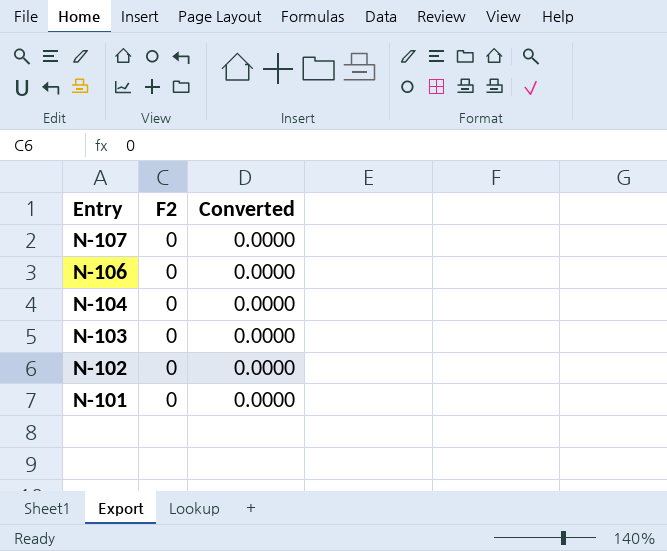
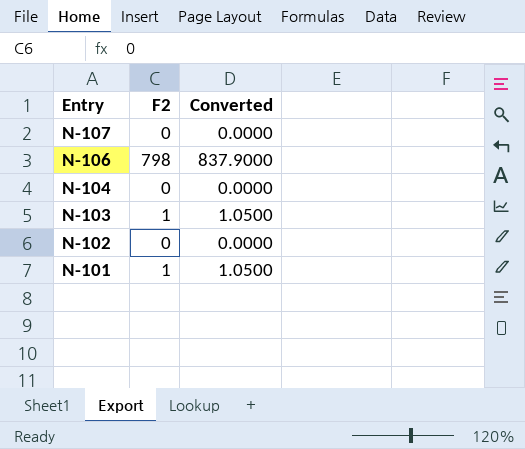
N-106 | F2: 0 -> 798
N-106 | Converted: 0.0000 -> 837.9000
N-103 | F2: 0 -> 1
N-103 | Converted: 0.0000 -> 1.0500
N-101 | F2: 0 -> 1
N-101 | Converted: 0.0000 -> 1.0500

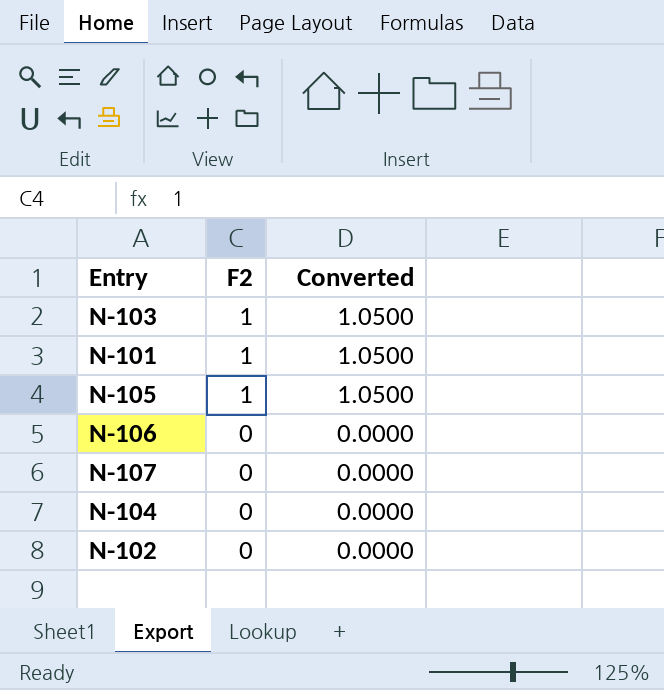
row order: Entry descending -> F2 descending
row N-105: none -> 1 | 1.0500
N-106 | F2: 798 -> 0
N-106 | Converted: 837.9000 -> 0.0000

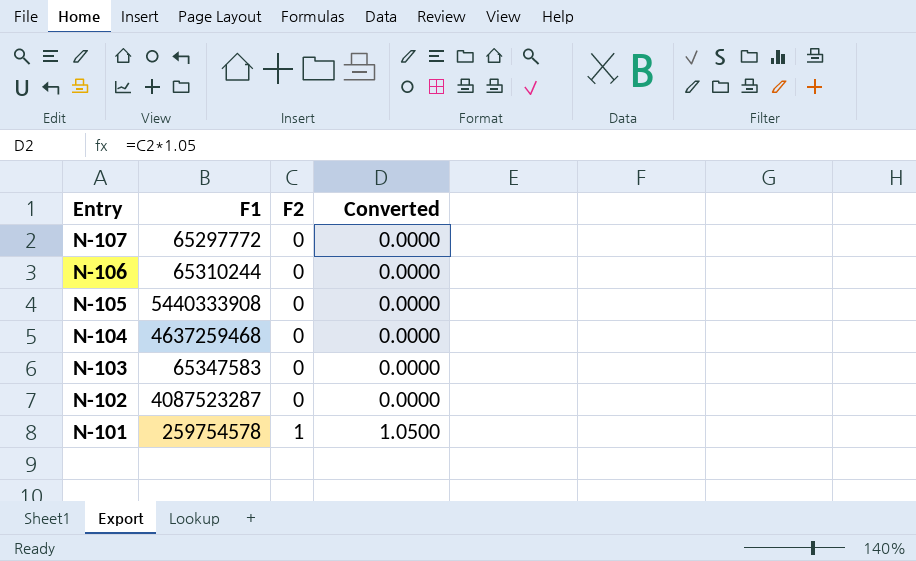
row order: F2 descending -> Entry descending
column F1 | position: none -> 2
N-105 | F2: 1 -> 0
N-105 | Converted: 1.0500 -> 0.0000
N-103 | F2: 1 -> 0
N-103 | Converted: 1.0500 -> 0.0000

